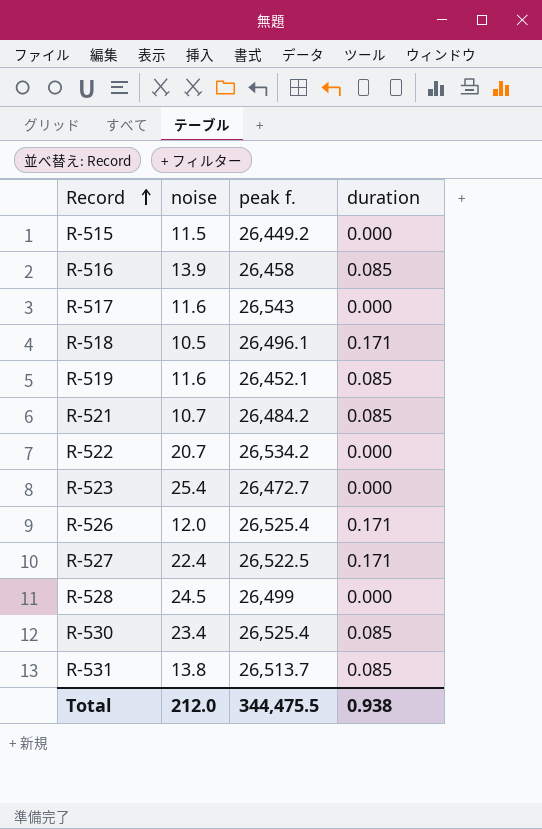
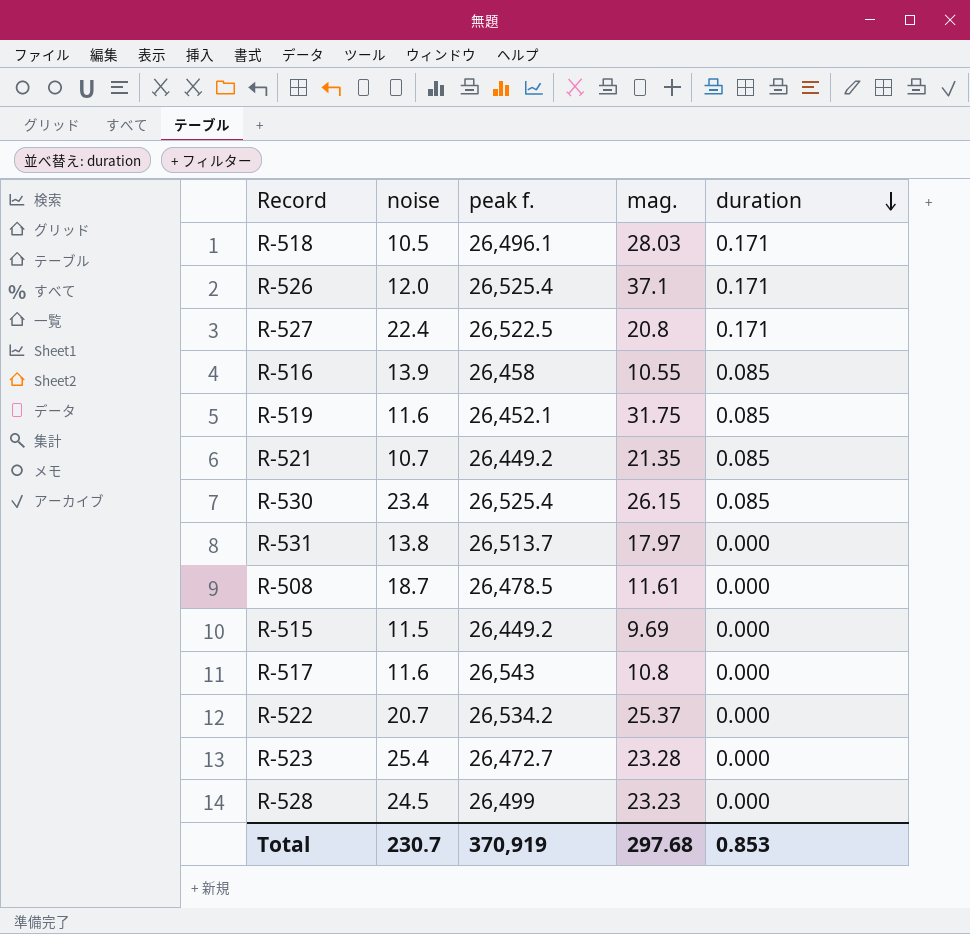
row order: Record ascending -> duration descending
column mag. | position: none -> 4
R-521 | peak f.: 26,484.2 -> 26,449.2
R-531 | duration: 0.085 -> 0.000
row R-508: none -> 18.7 | 26,478.5 | 11.61 | 0.000
Total | noise: 212.0 -> 230.7
Total | peak f.: 344,475.5 -> 370,919
Total | duration: 0.938 -> 0.853

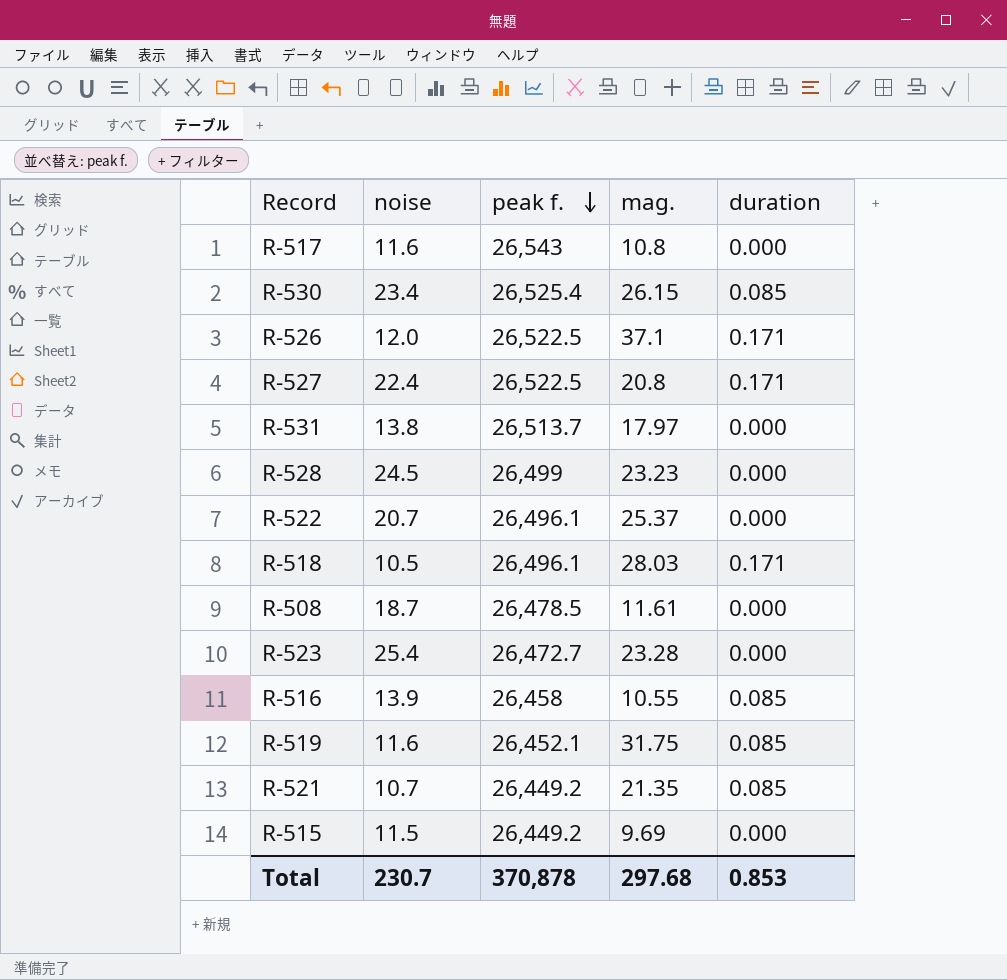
row order: duration descending -> peak f. descending
R-526 | peak f.: 26,525.4 -> 26,522.5
R-522 | peak f.: 26,534.2 -> 26,496.1
Total | peak f.: 370,919 -> 370,878

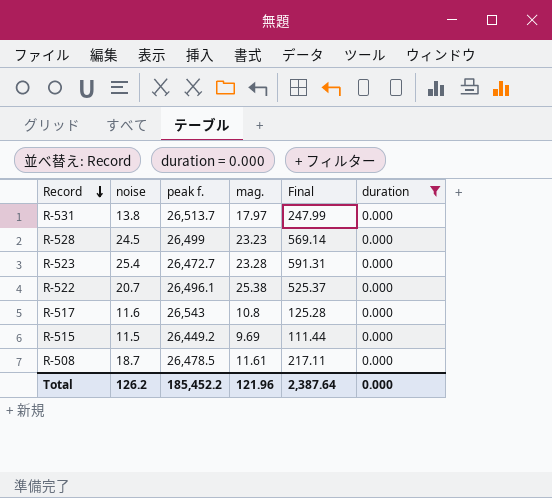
filter: none -> duration = 0.000
row order: peak f. descending -> Record descending
column Final | formula: none -> [noise] * [mag.]
R-522 | mag.: 25.37 -> 25.38
Total | noise: 230.7 -> 126.2
Total | peak f.: 370,878 -> 185,452.2
Total | mag.: 297.68 -> 121.96
Total | duration: 0.853 -> 0.000

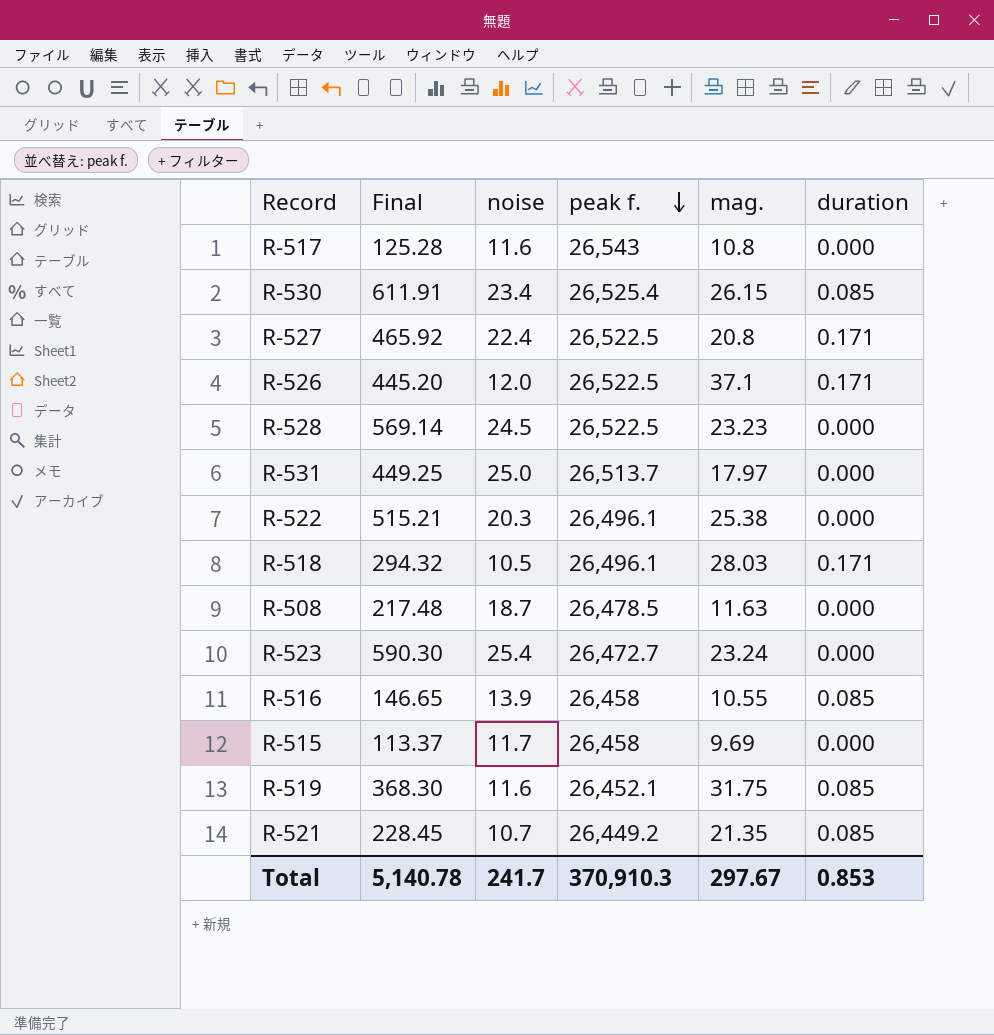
filter: duration = 0.000 -> none
row order: Record descending -> peak f. descending
column Final | position: 5 -> 2
R-528 | peak f.: 26,499 -> 26,522.5
R-531 | Final: 247.99 -> 449.25
R-531 | noise: 13.8 -> 25.0
R-522 | Final: 525.37 -> 515.21
R-522 | noise: 20.7 -> 20.3
R-508 | Final: 217.11 -> 217.48
R-508 | mag.: 11.61 -> 11.63
R-523 | Final: 591.31 -> 590.30
R-523 | mag.: 23.28 -> 23.24
R-515 | Final: 111.44 -> 113.37
R-515 | noise: 11.5 -> 11.7
R-515 | peak f.: 26,449.2 -> 26,458
Total | Final: 2,387.64 -> 5,140.78
Total | noise: 126.2 -> 241.7
Total | peak f.: 185,452.2 -> 370,910.3
Total | mag.: 121.96 -> 297.67
Total | duration: 0.000 -> 0.853

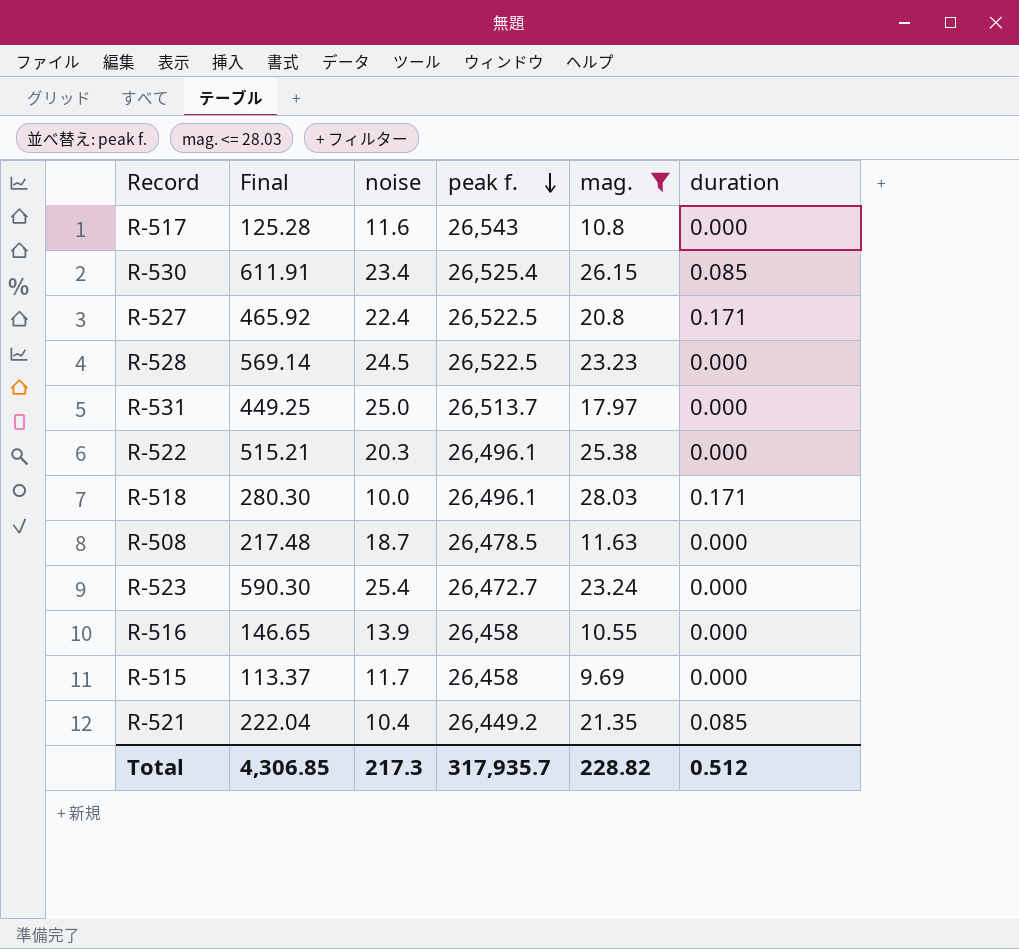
filter: none -> mag. <= 28.03
R-518 | Final: 294.32 -> 280.30
R-518 | noise: 10.5 -> 10.0
R-516 | duration: 0.085 -> 0.000
R-521 | Final: 228.45 -> 222.04
R-521 | noise: 10.7 -> 10.4
Total | Final: 5,140.78 -> 4,306.85
Total | noise: 241.7 -> 217.3
Total | peak f.: 370,910.3 -> 317,935.7
Total | mag.: 297.67 -> 228.82
Total | duration: 0.853 -> 0.512

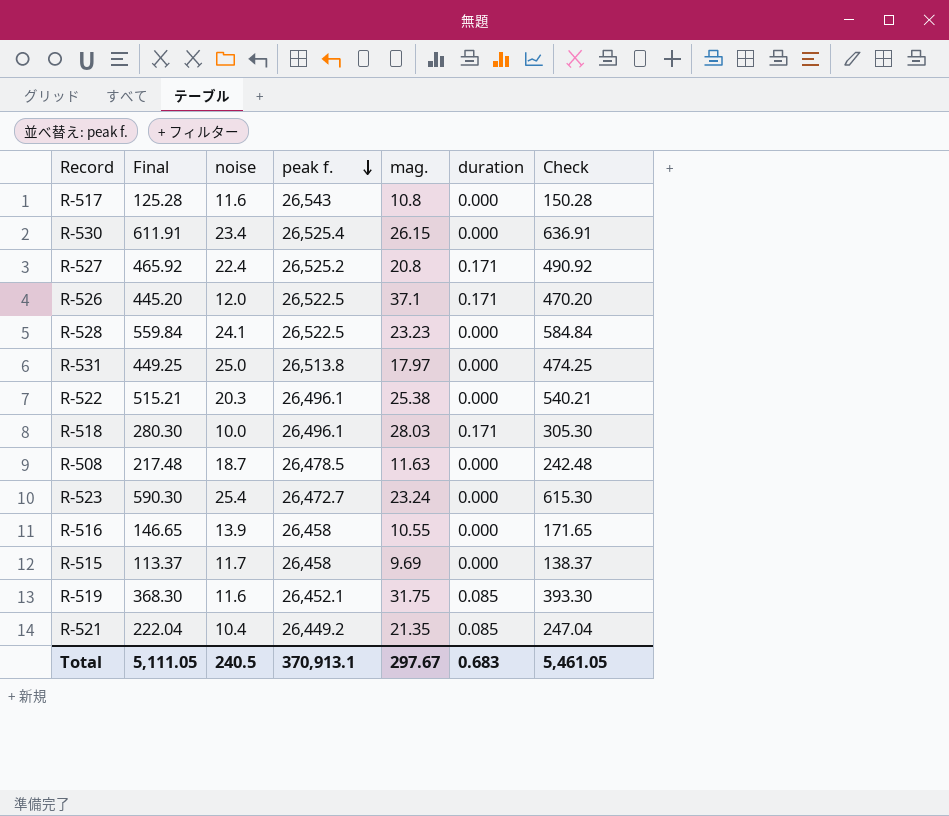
filter: mag. <= 28.03 -> none
column Check | formula: none -> [Final] + 25
R-530 | duration: 0.085 -> 0.000
R-527 | peak f.: 26,522.5 -> 26,525.2
R-528 | Final: 569.14 -> 559.84
R-528 | noise: 24.5 -> 24.1
R-531 | peak f.: 26,513.7 -> 26,513.8
Total | Final: 4,306.85 -> 5,111.05
Total | noise: 217.3 -> 240.5
Total | peak f.: 317,935.7 -> 370,913.1
Total | mag.: 228.82 -> 297.67
Total | duration: 0.512 -> 0.683

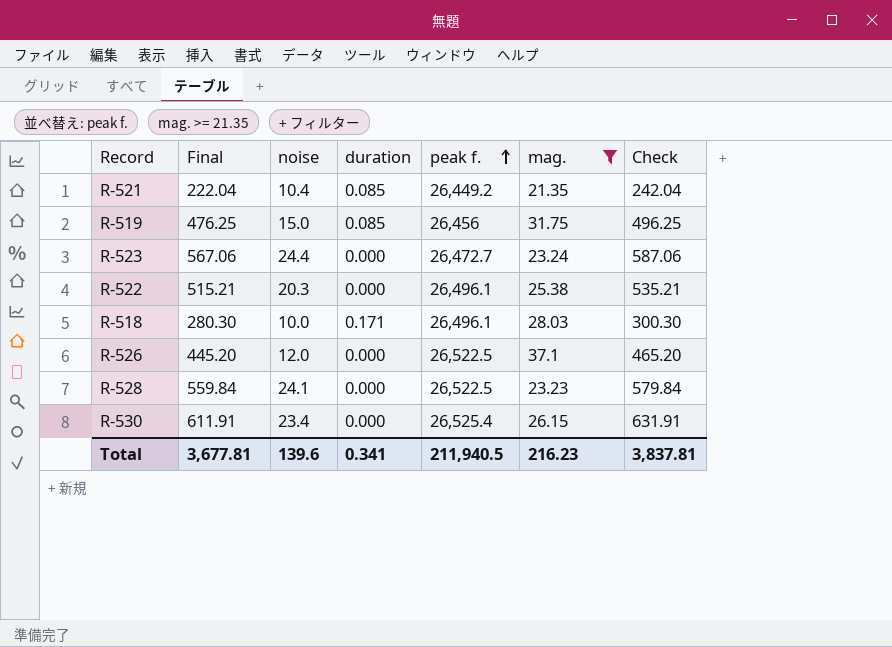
filter: none -> mag. >= 21.35
row order: peak f. descending -> peak f. ascending
column duration | position: 6 -> 4
column Check | formula: [Final] + 25 -> [Final] + 20
R-519 | Final: 368.30 -> 476.25
R-519 | noise: 11.6 -> 15.0
R-519 | peak f.: 26,452.1 -> 26,456
R-523 | Final: 590.30 -> 567.06
R-523 | noise: 25.4 -> 24.4
R-526 | duration: 0.171 -> 0.000
Total | Final: 5,111.05 -> 3,677.81
Total | noise: 240.5 -> 139.6
Total | duration: 0.683 -> 0.341
Total | peak f.: 370,913.1 -> 211,940.5
Total | mag.: 297.67 -> 216.23
Total | Check: 5,461.05 -> 3,837.81

